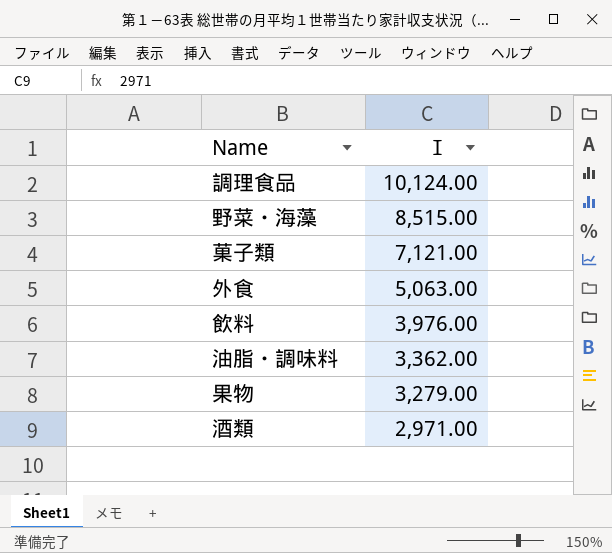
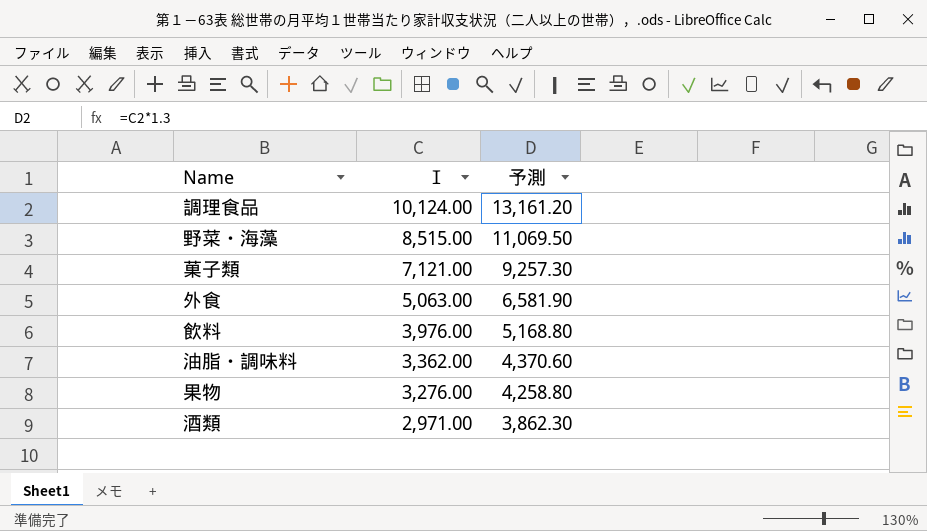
column 予測 | formula: none -> [Ⅰ] * 1.3
果物 | Ⅰ: 3,279.00 -> 3,276.00

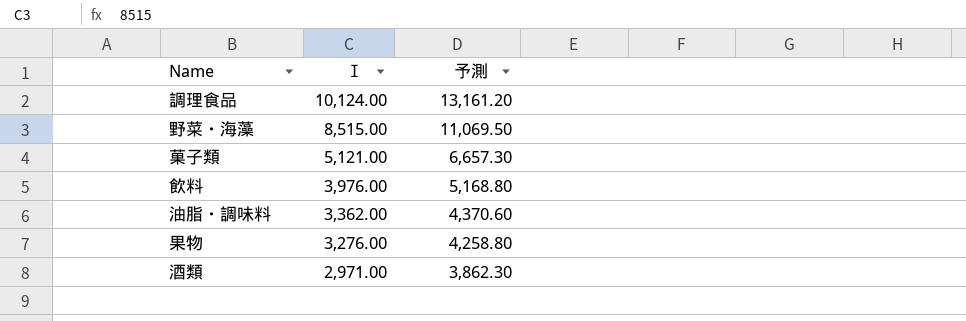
row 外食: 5,063.00 | 6,581.90 -> none
菓子類 | Ⅰ: 7,121.00 -> 5,121.00
菓子類 | 予測: 9,257.30 -> 6,657.30

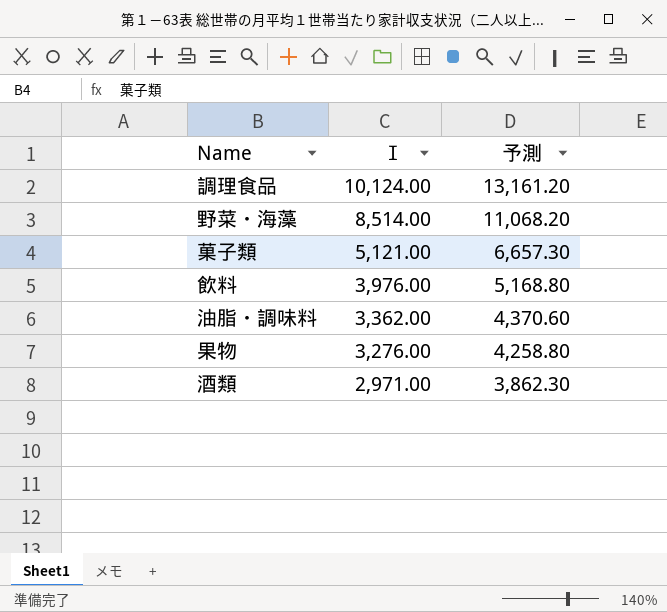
野菜・海藻 | Ⅰ: 8,515.00 -> 8,514.00
野菜・海藻 | 予測: 11,069.50 -> 11,068.20

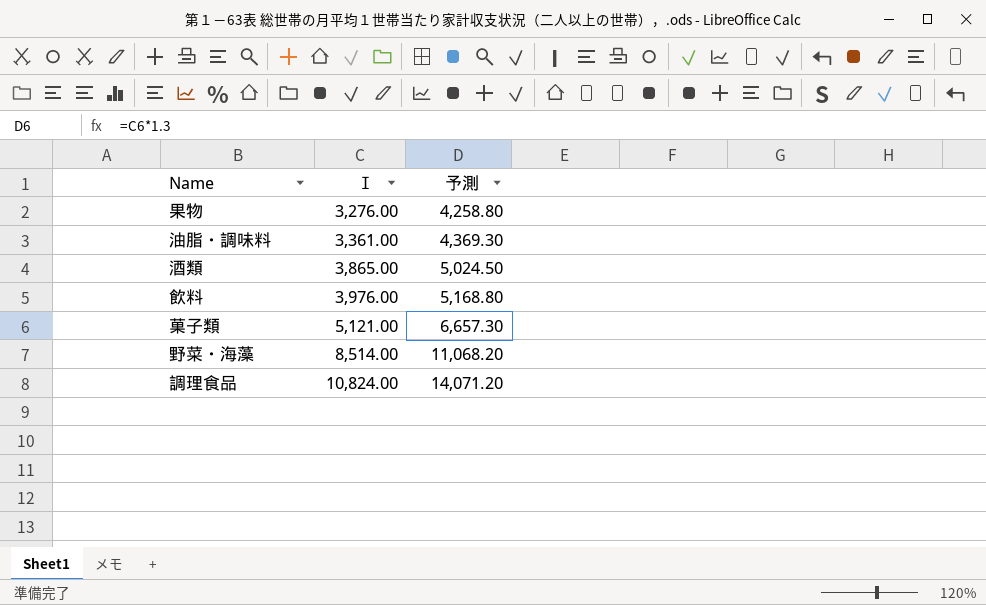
row order: Ⅰ descending -> Ⅰ ascending
油脂・調味料 | Ⅰ: 3,362.00 -> 3,361.00
油脂・調味料 | 予測: 4,370.60 -> 4,369.30
酒類 | Ⅰ: 2,971.00 -> 3,865.00
酒類 | 予測: 3,862.30 -> 5,024.50
調理食品 | Ⅰ: 10,124.00 -> 10,824.00
調理食品 | 予測: 13,161.20 -> 14,071.20

